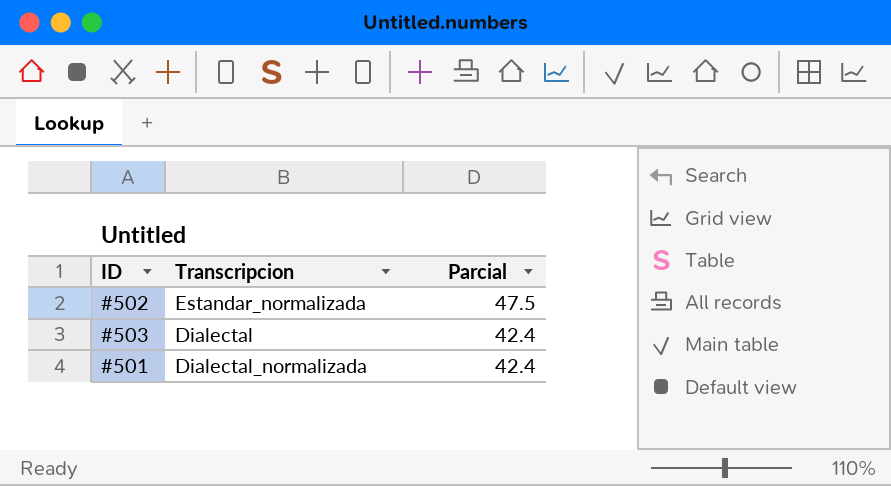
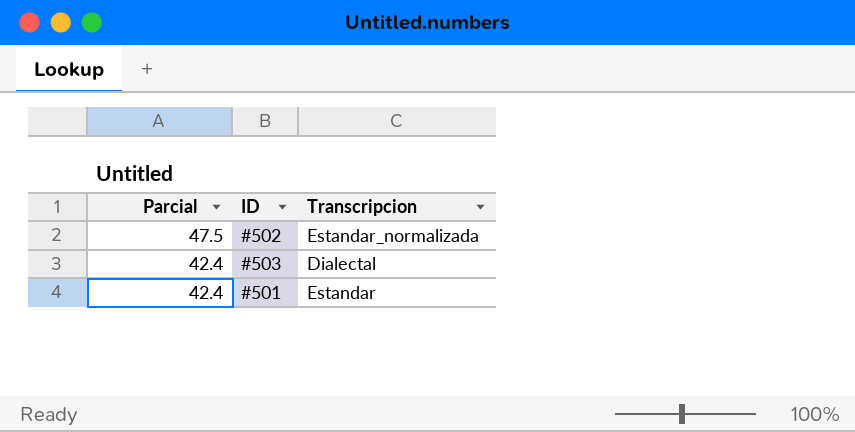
column Parcial | position: 3 -> 1
#501 | Transcripcion: Dialectal_normalizada -> Estandar

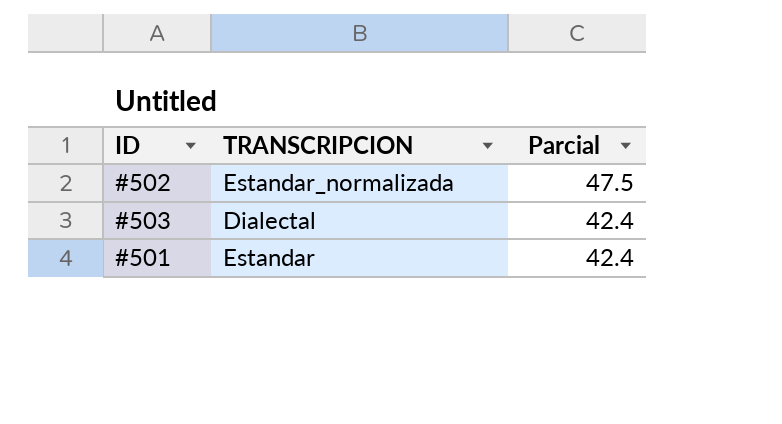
column name: Transcripcion -> TRANSCRIPCION
column Parcial | position: 1 -> 3

